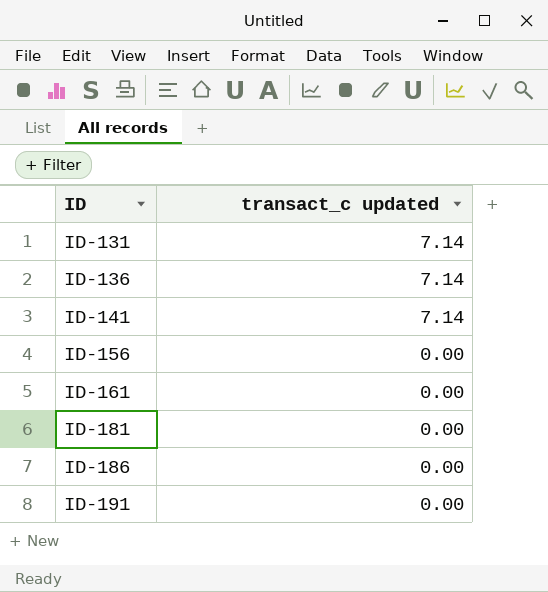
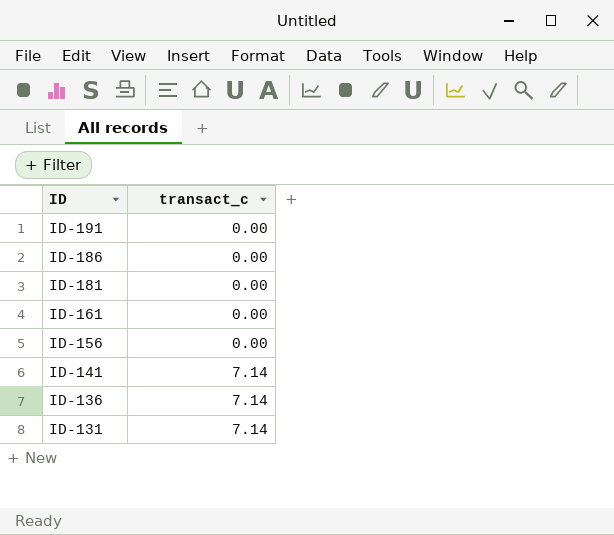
row order: ID ascending -> ID descending
column name: transact_c updated -> transact_c

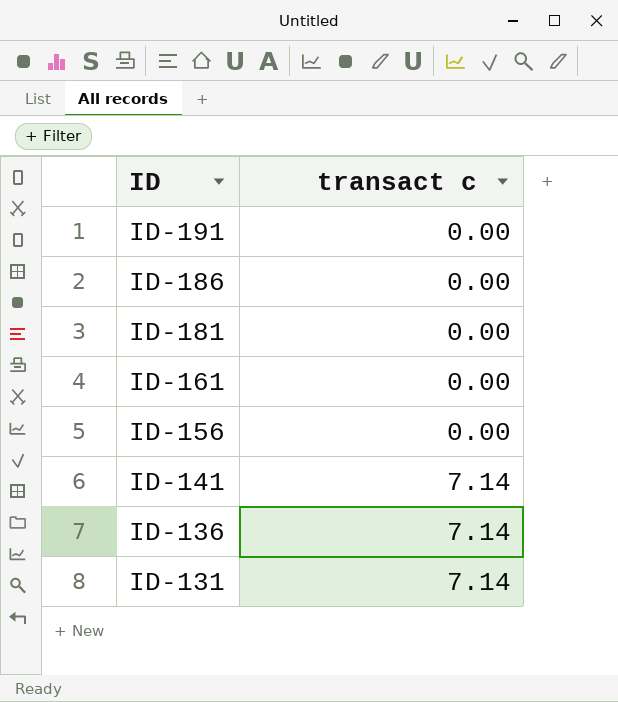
column name: transact_c -> transact c

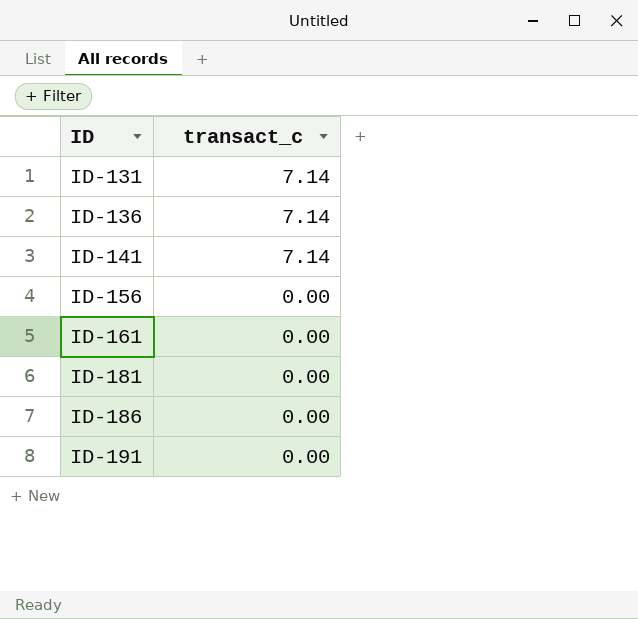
row order: ID descending -> ID ascending
column name: transact c -> transact_c

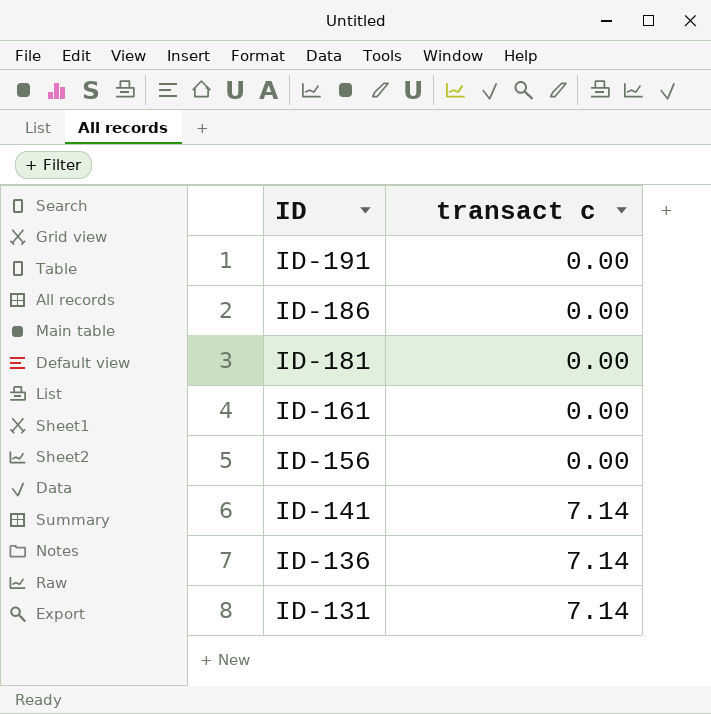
row order: ID ascending -> ID descending
column name: transact_c -> transact c

